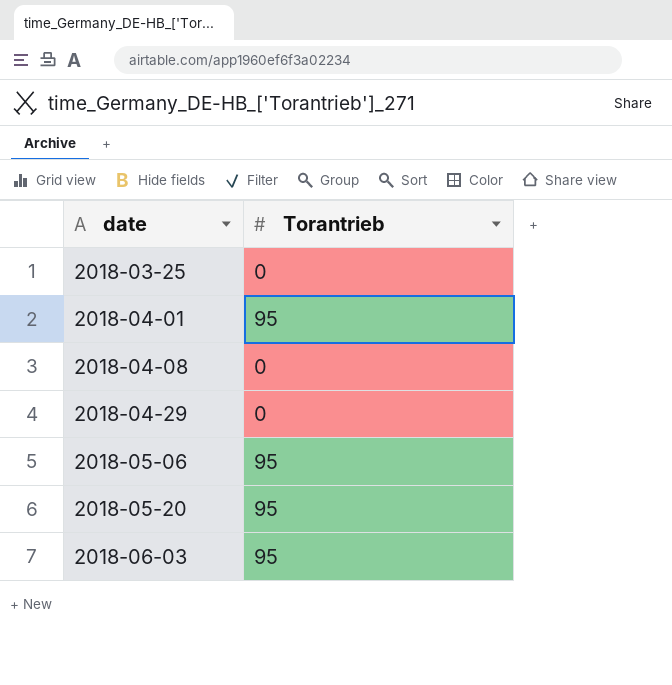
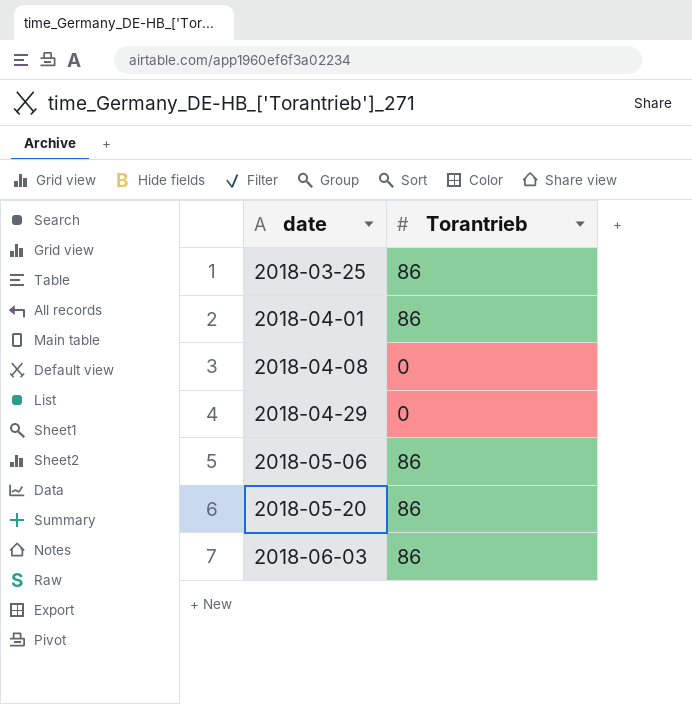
2018-03-25 | Torantrieb: 0 -> 86
2018-04-01 | Torantrieb: 95 -> 86
2018-05-06 | Torantrieb: 95 -> 86
2018-05-20 | Torantrieb: 95 -> 86
2018-06-03 | Torantrieb: 95 -> 86

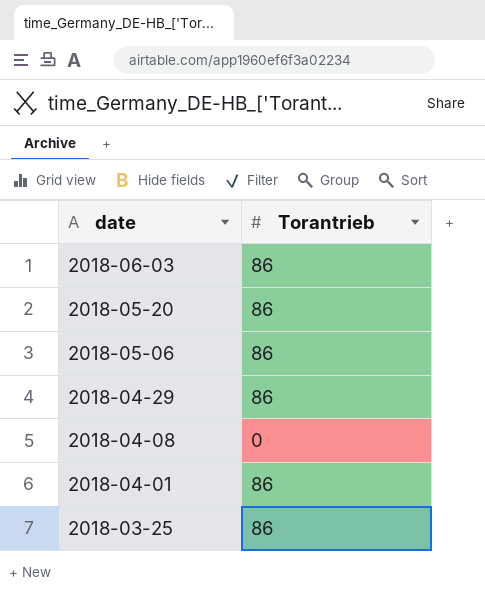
row order: date ascending -> date descending
2018-04-29 | Torantrieb: 0 -> 86

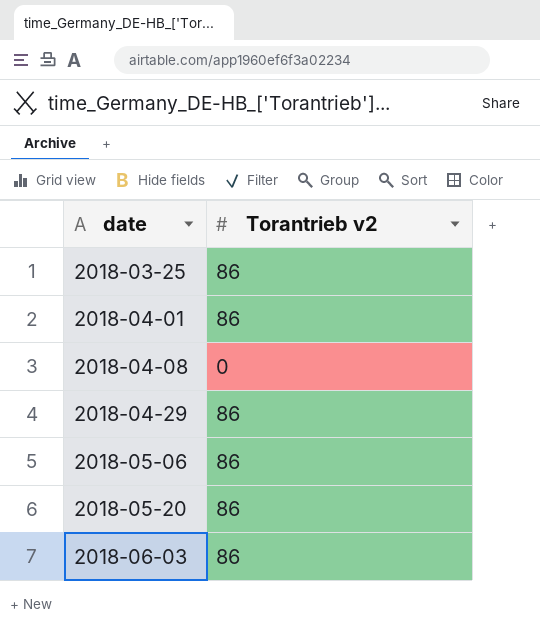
row order: date descending -> date ascending
column name: Torantrieb -> Torantrieb v2

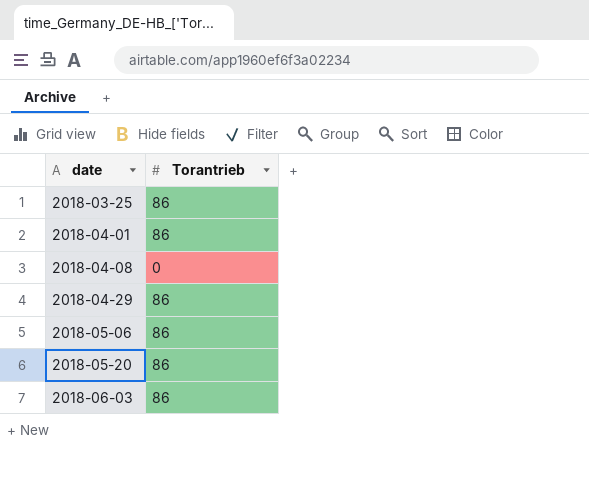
column name: Torantrieb v2 -> Torantrieb

